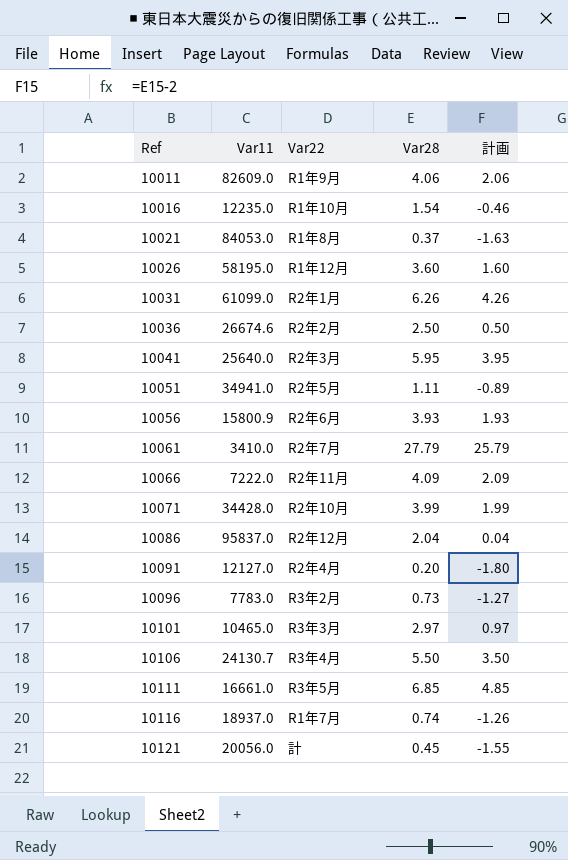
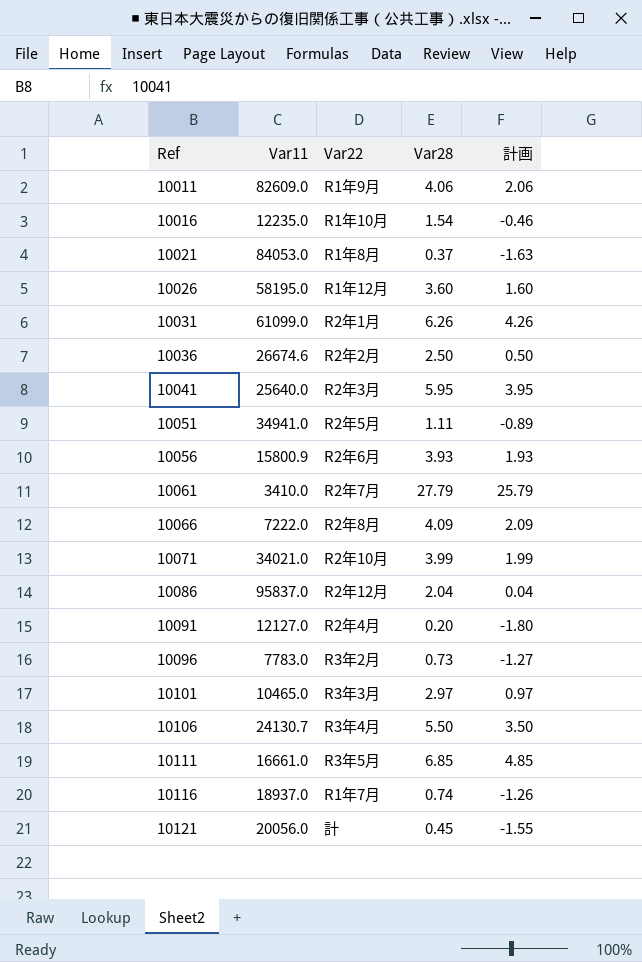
10066 | Var22: R2年11月 -> R2年8月
10071 | Var11: 34428.0 -> 34021.0

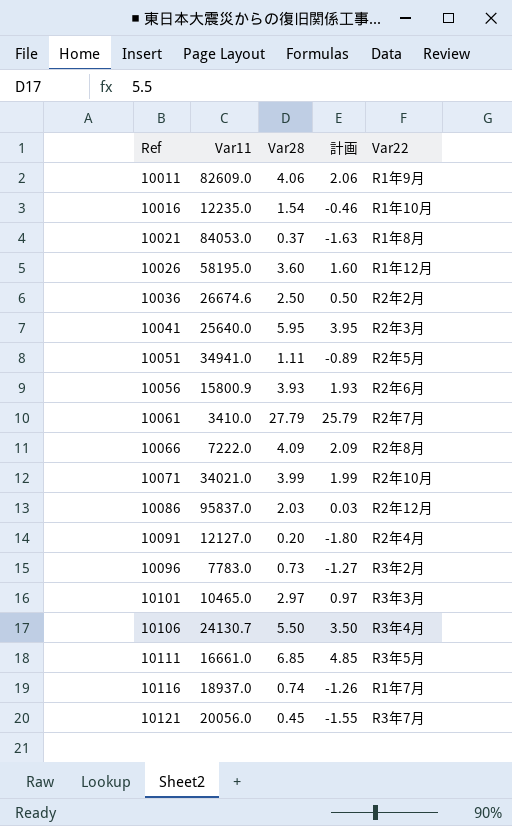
column Var22 | position: 3 -> 5
row 10031: 61099.0 | R2年1月 | 6.26 | 4.26 -> none
10086 | Var28: 2.04 -> 2.03
10086 | 計画: 0.04 -> 0.03
10121 | Var22: 計 -> R3年7月

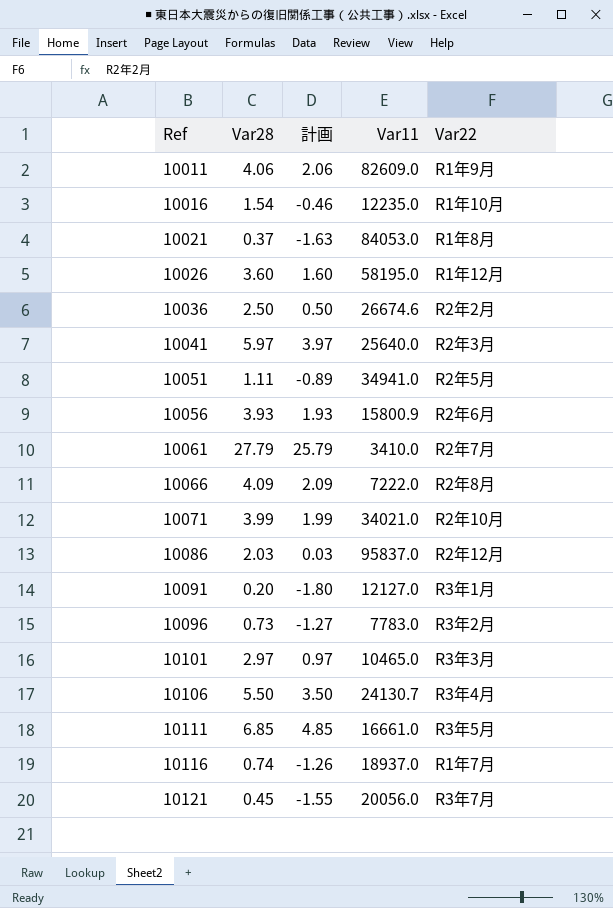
column Var11 | position: 2 -> 4
10041 | Var28: 5.95 -> 5.97
10041 | 計画: 3.95 -> 3.97
10091 | Var22: R2年4月 -> R3年1月

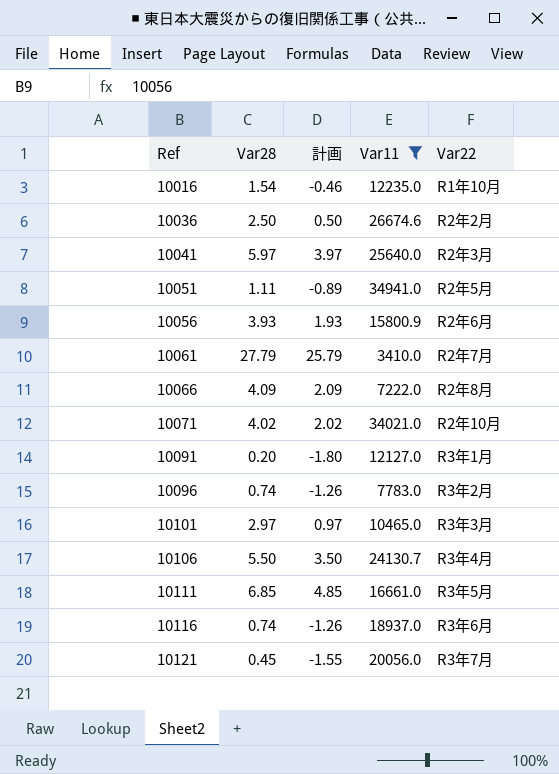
filter: none -> Var11 <= 34941.0
10071 | Var28: 3.99 -> 4.02
10071 | 計画: 1.99 -> 2.02
10096 | Var28: 0.73 -> 0.74
10096 | 計画: -1.27 -> -1.26
10116 | Var22: R1年7月 -> R3年6月

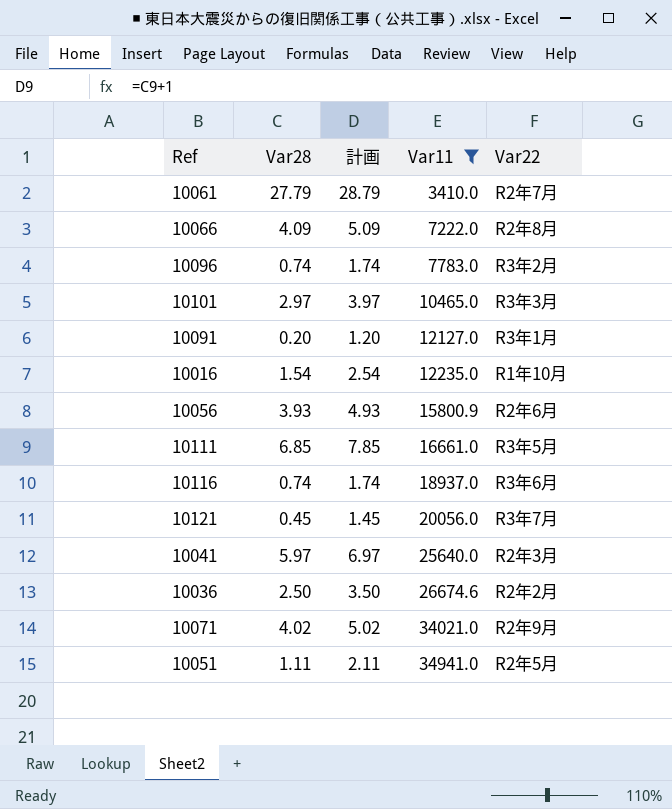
row order: Ref ascending -> Var11 ascending
column 計画 | formula: [Var28] - 2 -> [Var28] + 1
row 10106: 5.50 | 3.50 | 24130.7 | R3年4月 -> none
10071 | Var22: R2年10月 -> R2年9月

